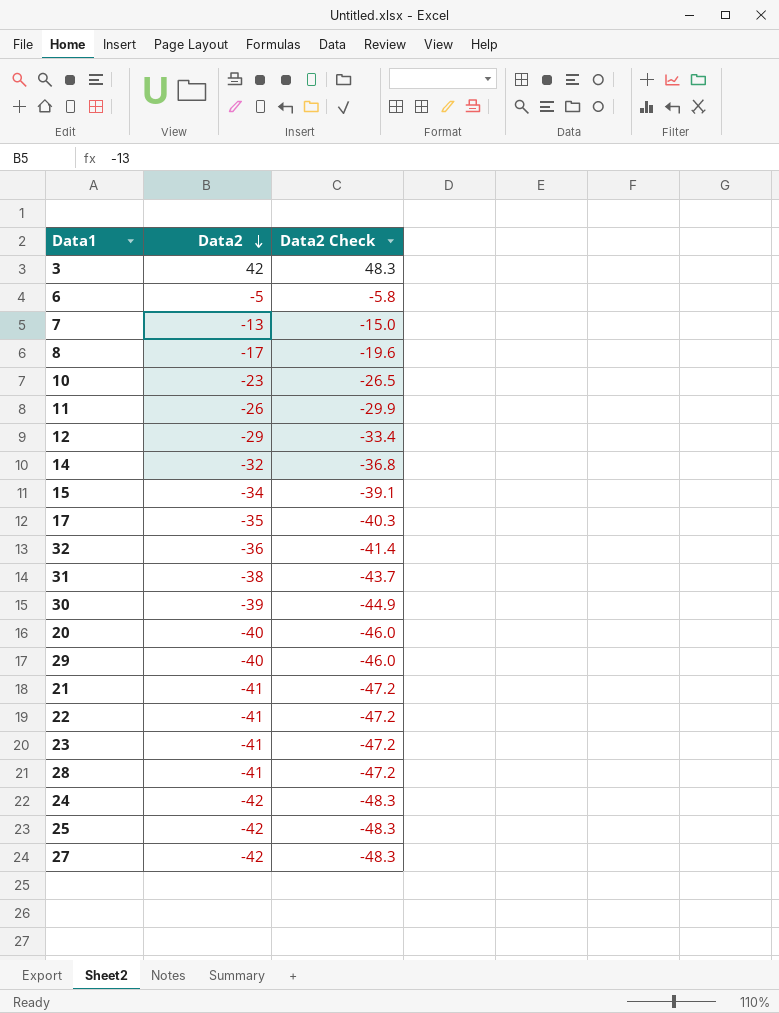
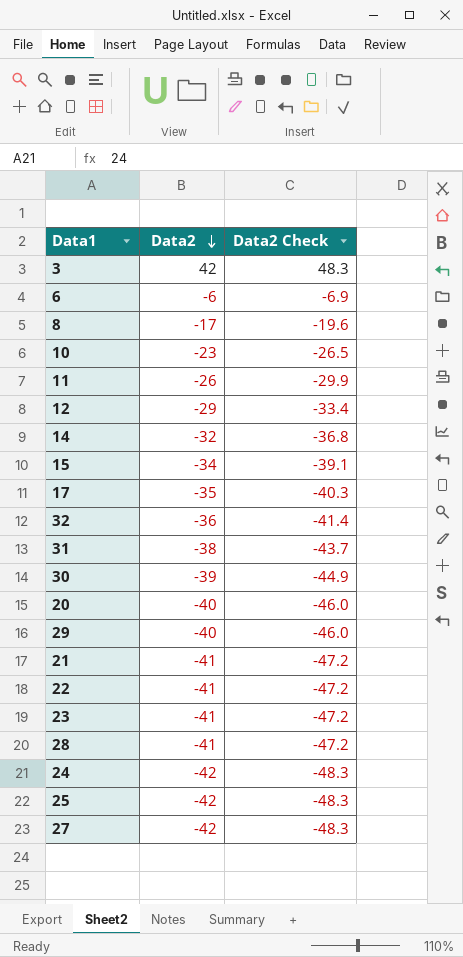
row 7: -13 | -15.0 -> none
6 | Data2: -5 -> -6
6 | Data2 Check: -5.8 -> -6.9

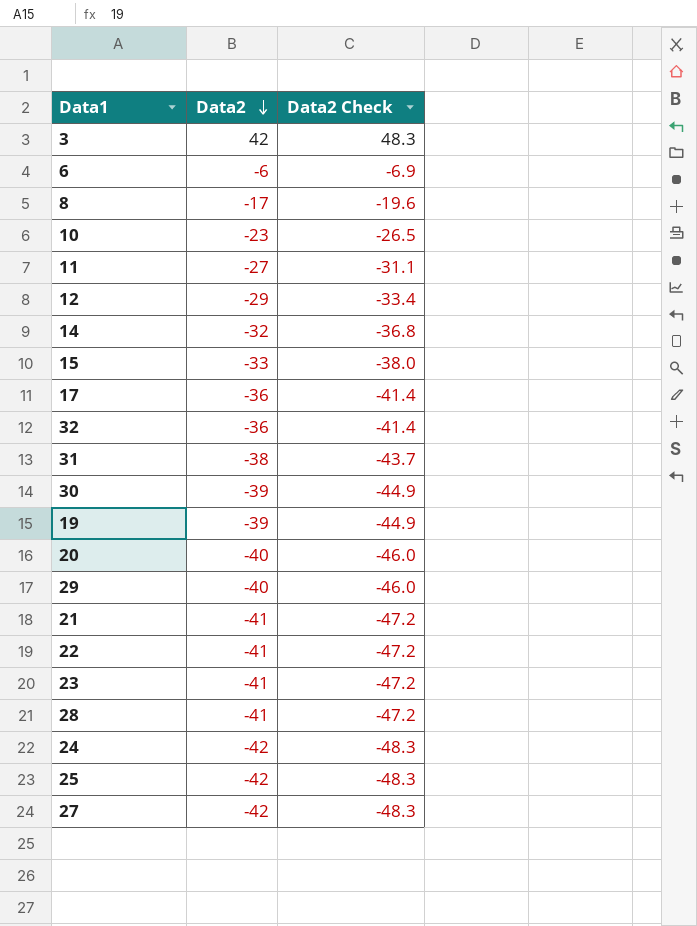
11 | Data2: -26 -> -27
11 | Data2 Check: -29.9 -> -31.1
15 | Data2: -34 -> -33
15 | Data2 Check: -39.1 -> -38.0
17 | Data2: -35 -> -36
17 | Data2 Check: -40.3 -> -41.4
row 19: none -> -39 | -44.9

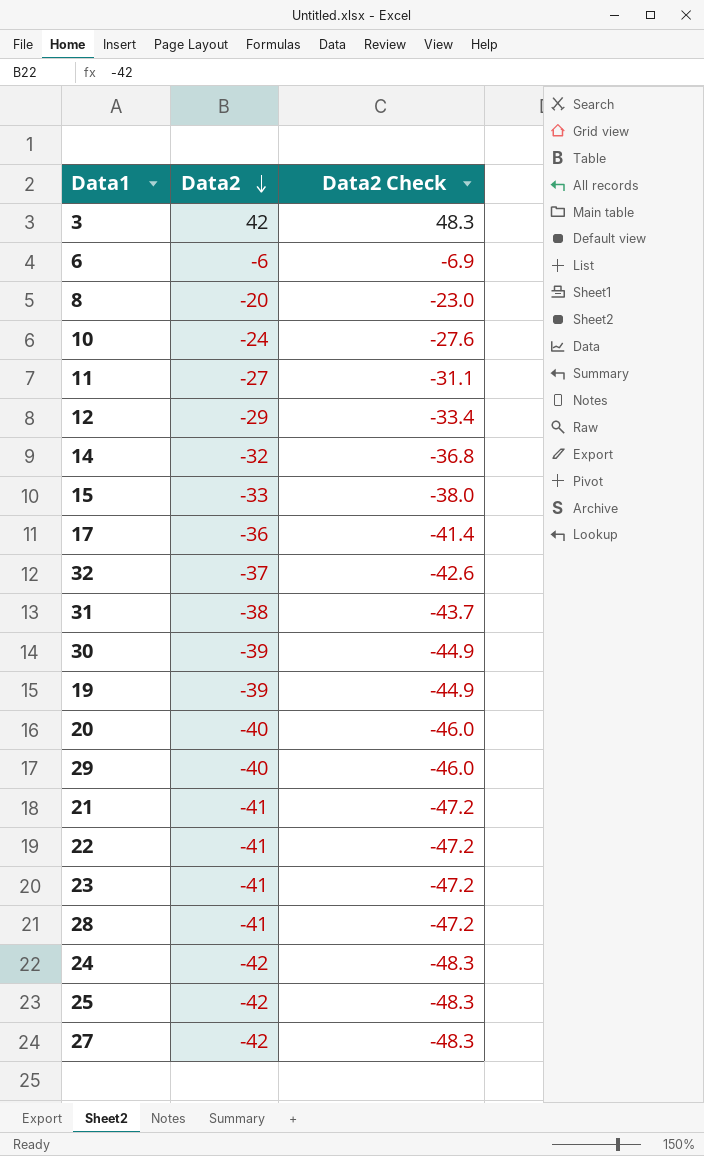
8 | Data2: -17 -> -20
8 | Data2 Check: -19.6 -> -23.0
10 | Data2: -23 -> -24
10 | Data2 Check: -26.5 -> -27.6
32 | Data2: -36 -> -37
32 | Data2 Check: -41.4 -> -42.6

